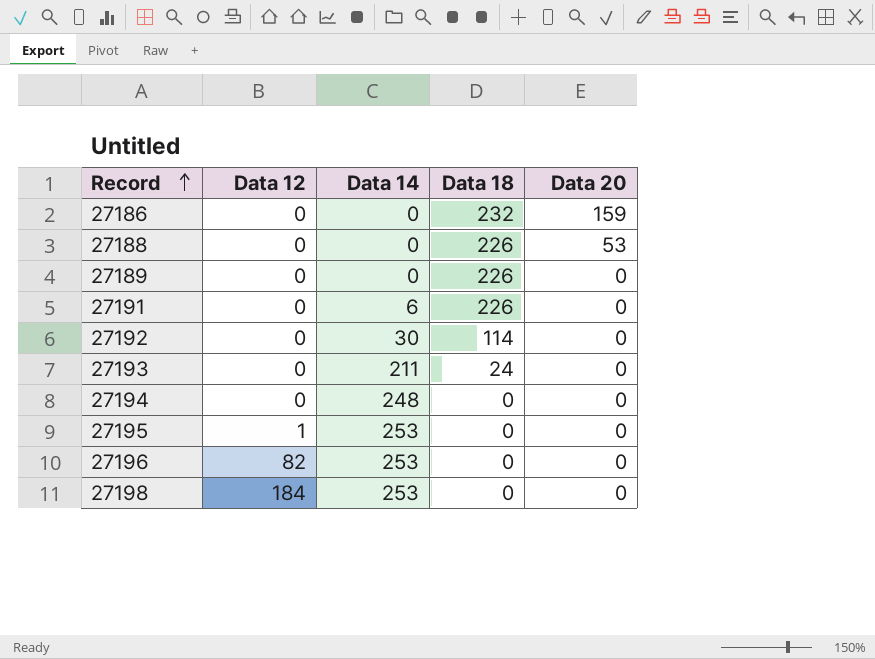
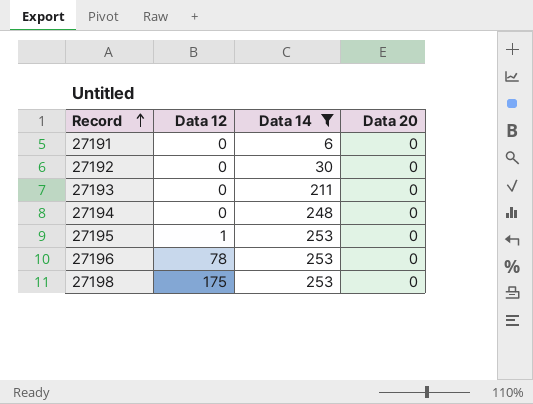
filter: none -> Data 14 != 0
column Data 18 | position: 4 -> none
27196 | Data 12: 82 -> 78
27198 | Data 12: 184 -> 175

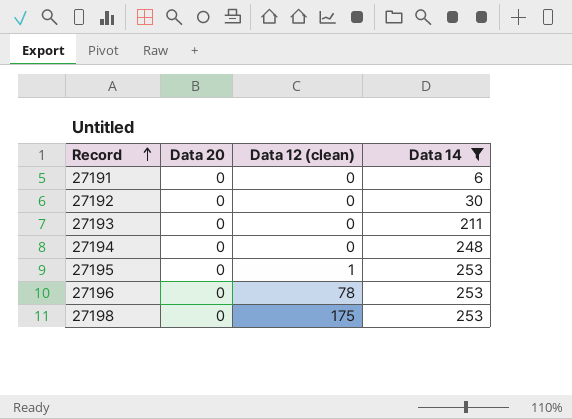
column Data 20 | position: 4 -> 2
column name: Data 12 -> Data 12 (clean)

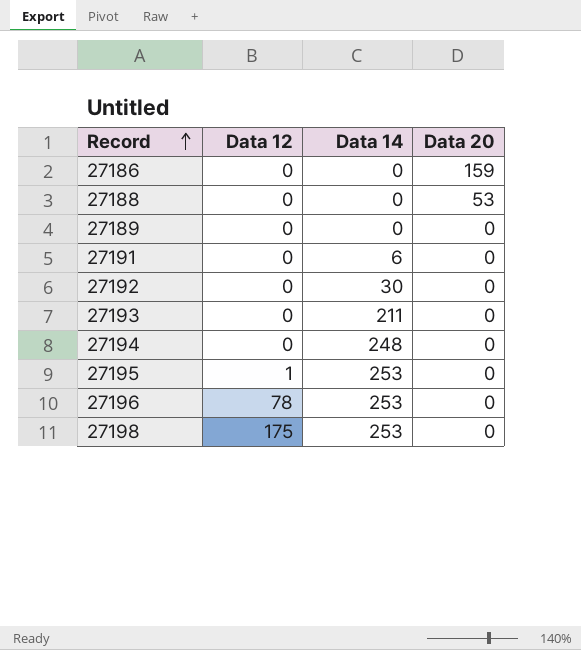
filter: Data 14 != 0 -> none
column name: Data 12 (clean) -> Data 12
column Data 20 | position: 2 -> 4

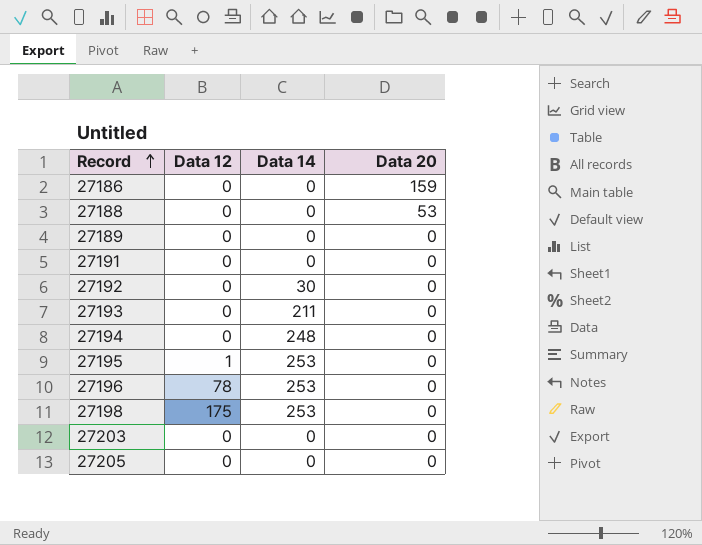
27191 | Data 14: 6 -> 0
row 27203: none -> 0 | 0 | 0
row 27205: none -> 0 | 0 | 0

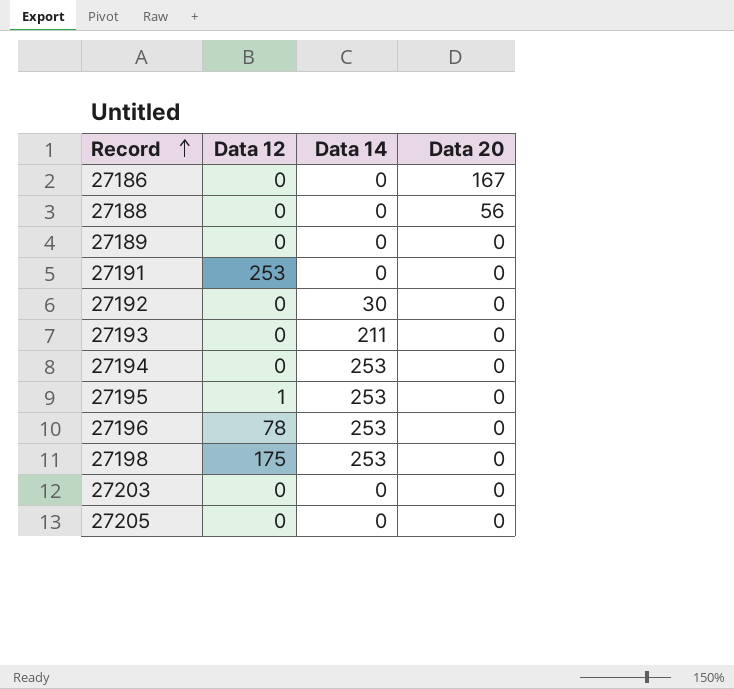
27186 | Data 20: 159 -> 167
27188 | Data 20: 53 -> 56
27191 | Data 12: 0 -> 253
27194 | Data 14: 248 -> 253

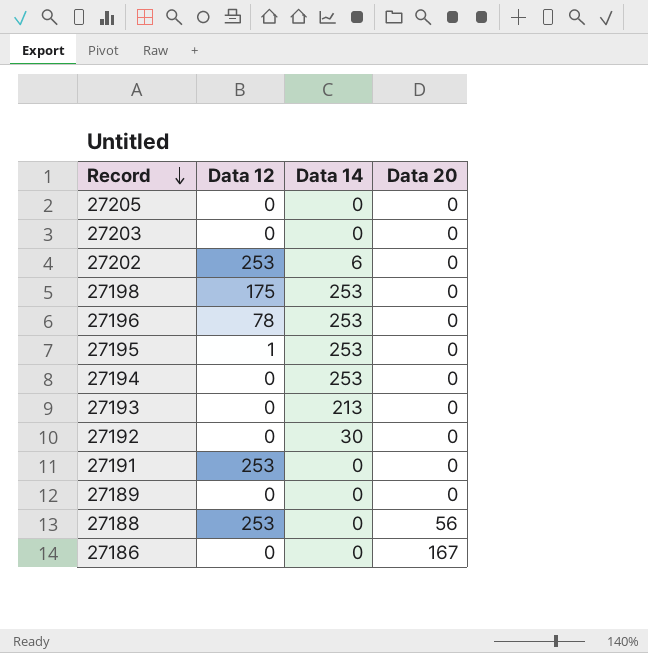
row order: Record ascending -> Record descending
row 27202: none -> 253 | 6 | 0
27193 | Data 14: 211 -> 213
27188 | Data 12: 0 -> 253

